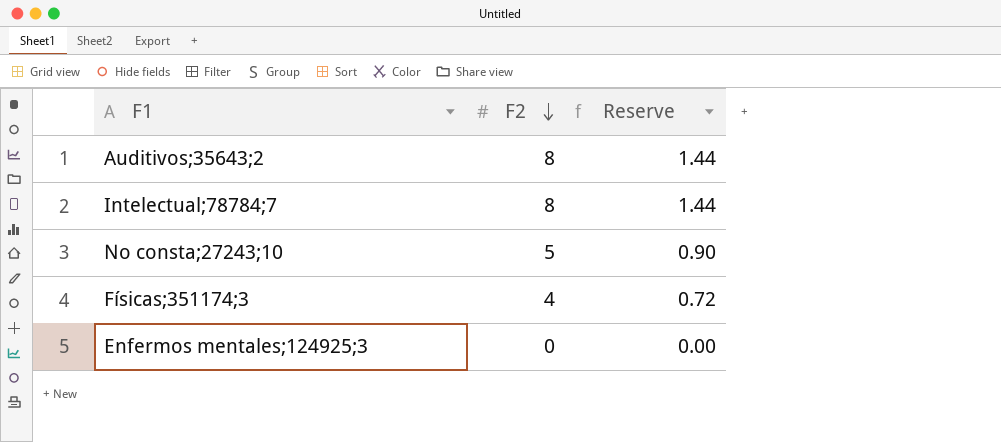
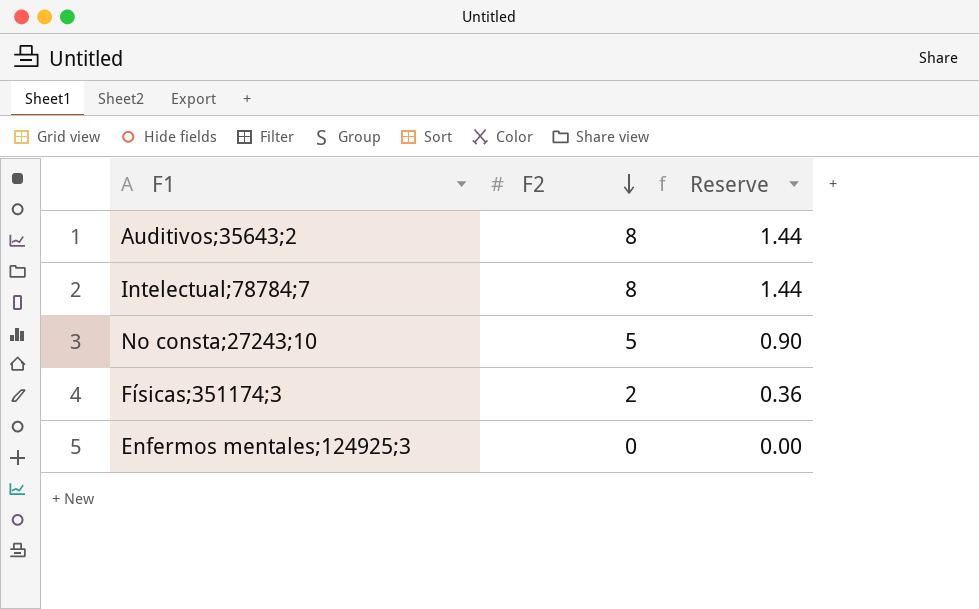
Físicas;351174;3 | F2: 4 -> 2
Físicas;351174;3 | Reserve: 0.72 -> 0.36

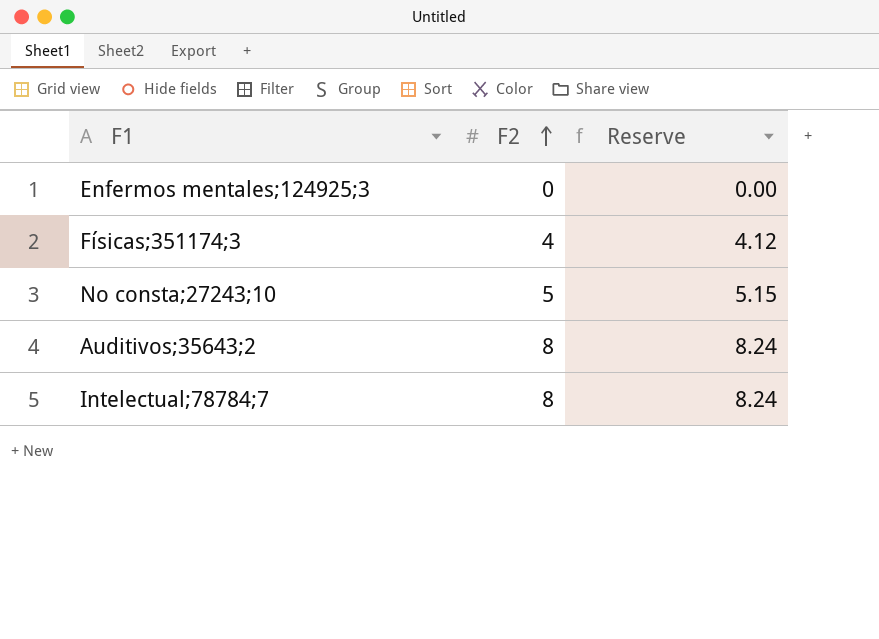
row order: F2 descending -> F2 ascending
column Reserve | formula: [F2] * 0.18 -> [F2] * 1.03
Físicas;351174;3 | F2: 2 -> 4

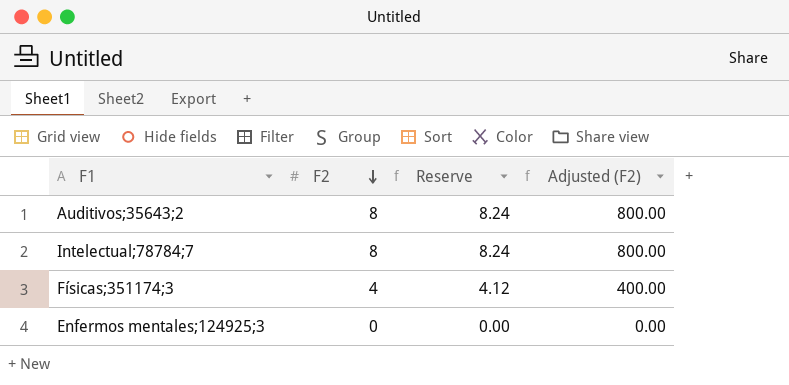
row order: F2 ascending -> F2 descending
column Adjusted (F2) | formula: none -> [F2] * 100
row No consta;27243;10: 5 | 5.15 -> none

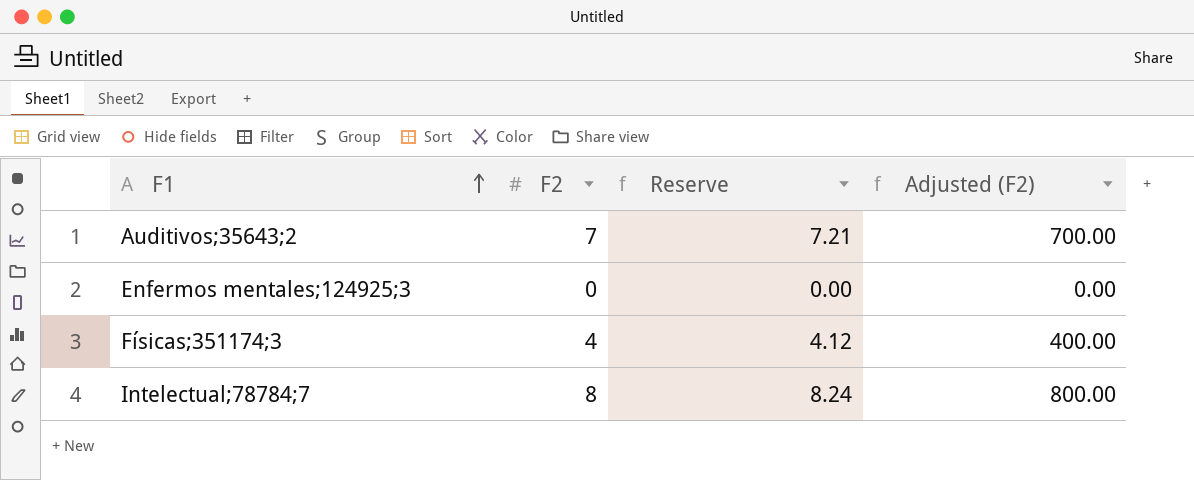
row order: F2 descending -> F1 ascending
Auditivos;35643;2 | F2: 8 -> 7
Auditivos;35643;2 | Reserve: 8.24 -> 7.21
Auditivos;35643;2 | Adjusted (F2): 800.00 -> 700.00

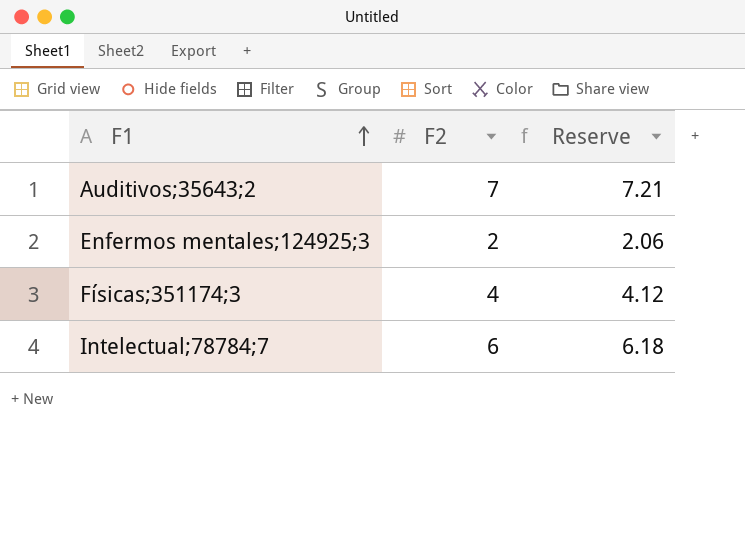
column Adjusted (F2) | formula: [F2] * 100 -> none
Enfermos mentales;124925;3 | F2: 0 -> 2
Enfermos mentales;124925;3 | Reserve: 0.00 -> 2.06
Intelectual;78784;7 | F2: 8 -> 6
Intelectual;78784;7 | Reserve: 8.24 -> 6.18

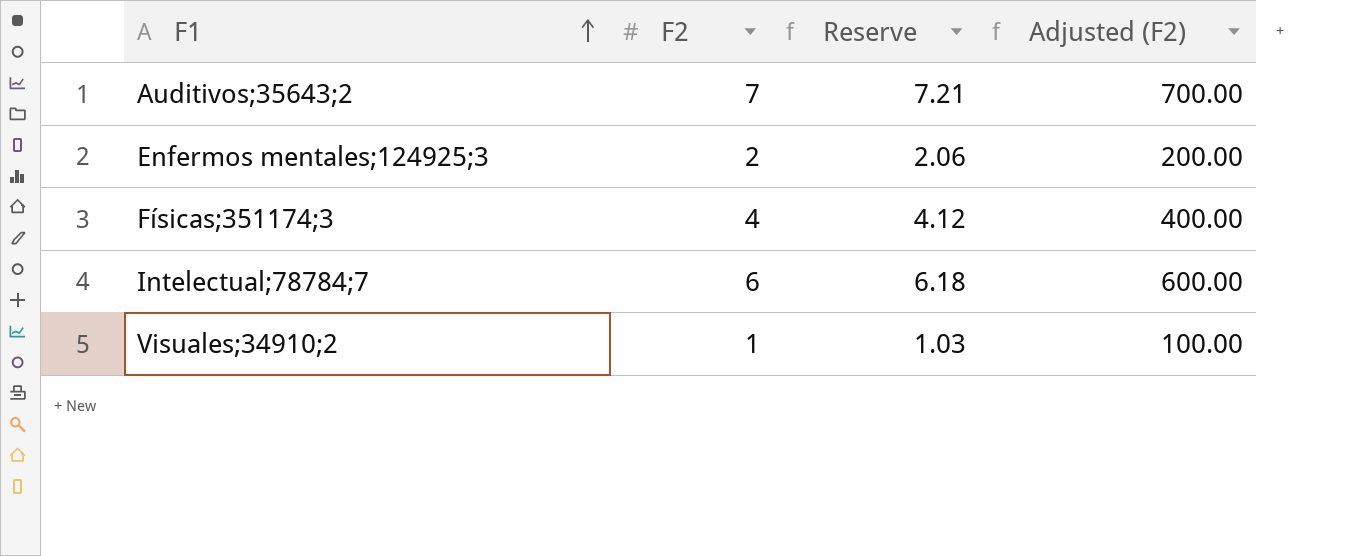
column Adjusted (F2) | formula: none -> [F2] * 100
row Visuales;34910;2: none -> 1 | 1.03 | 100.00

